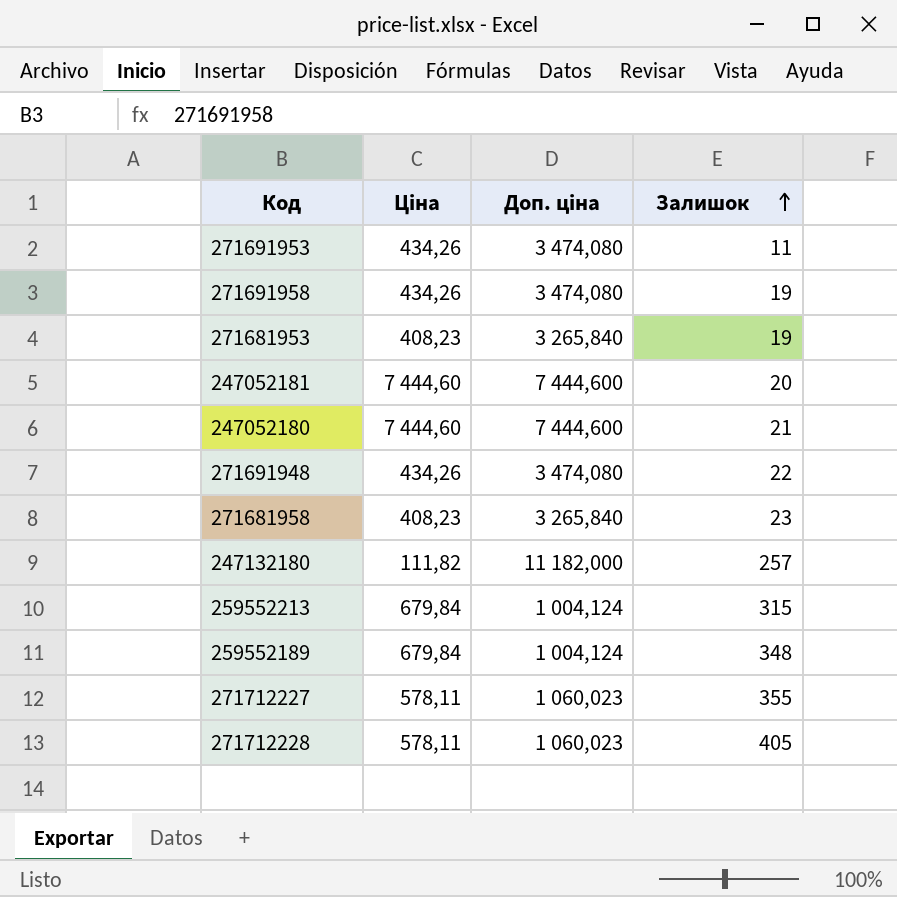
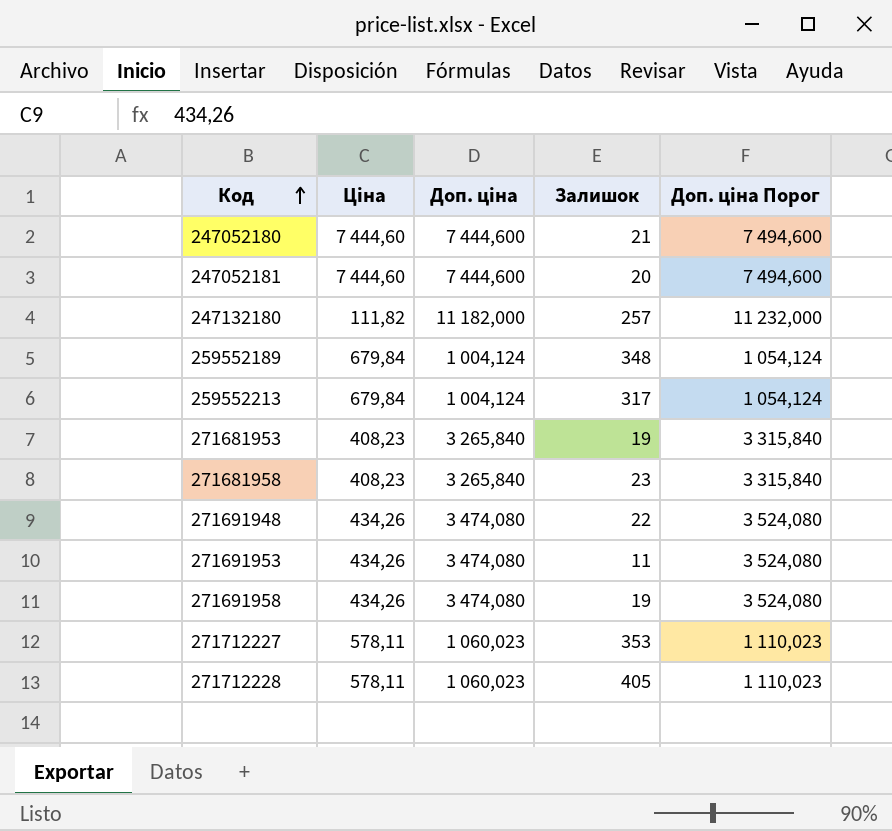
row order: Залишок ascending -> Код ascending
column Доп. ціна Порог | formula: none -> [Доп. ціна] + 50
259552213 | Залишок: 315 -> 317
271712227 | Залишок: 355 -> 353

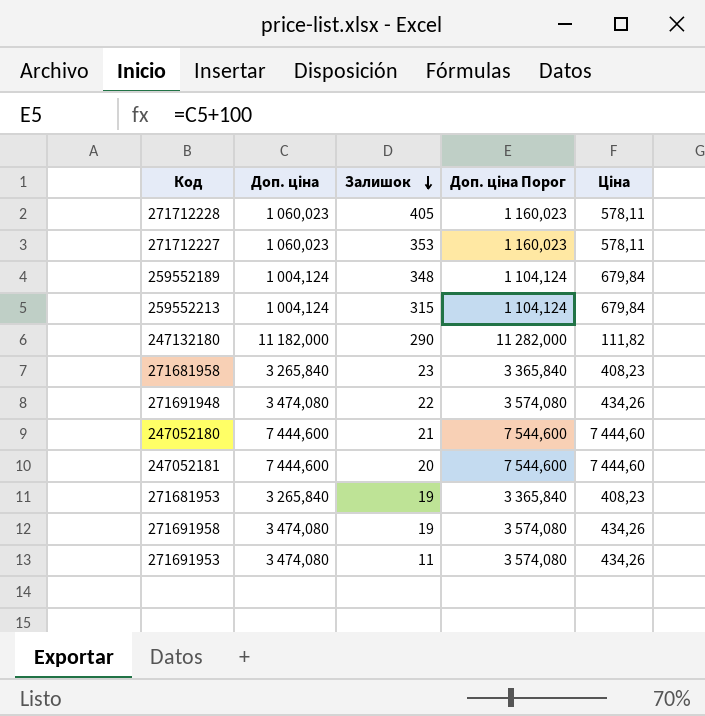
row order: Код ascending -> Залишок descending
column Доп. ціна Порог | formula: [Доп. ціна] + 50 -> [Доп. ціна] + 100
column Ціна | position: 2 -> 5
259552213 | Залишок: 317 -> 315
247132180 | Залишок: 257 -> 290

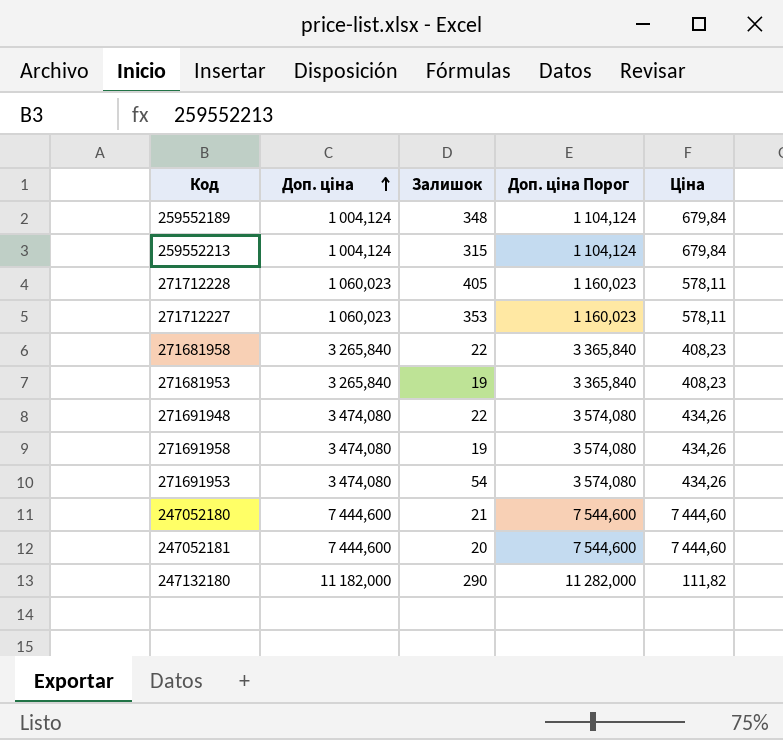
row order: Залишок descending -> Доп. ціна ascending
271681958 | Залишок: 23 -> 22
271691953 | Залишок: 11 -> 54

